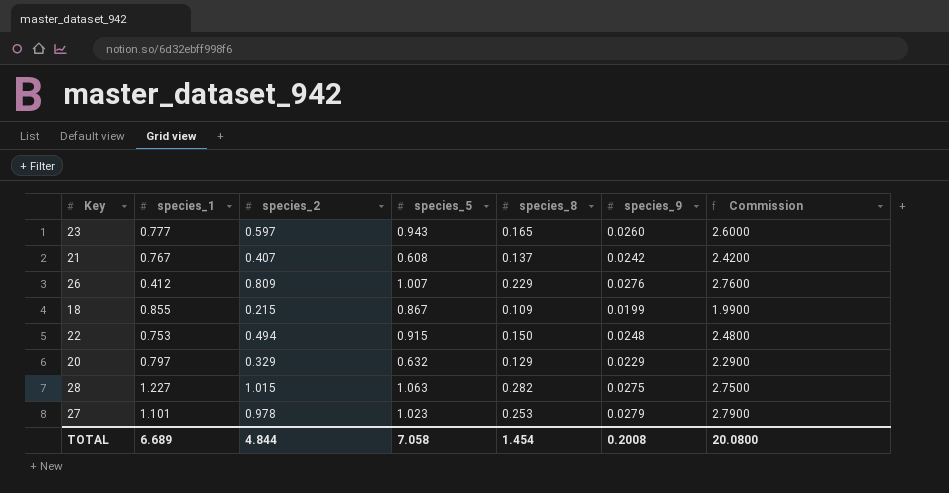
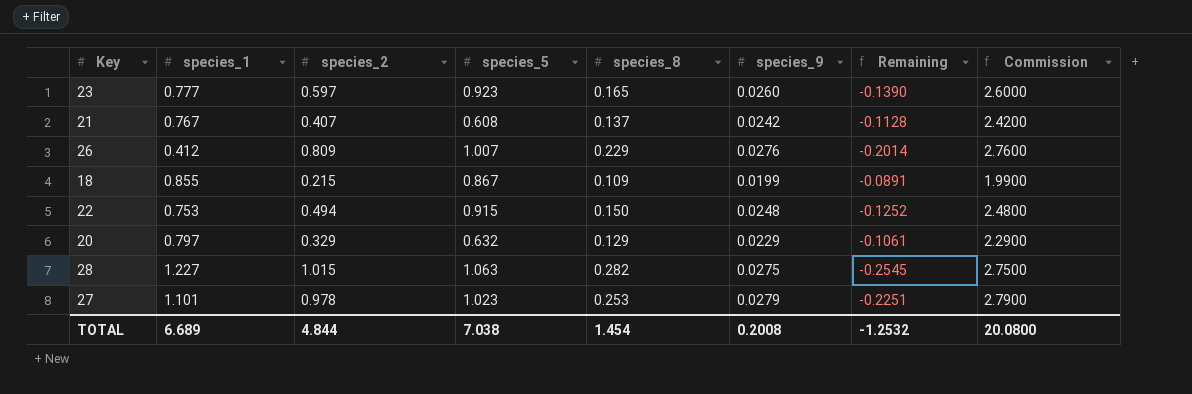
column Remaining | formula: none -> [species_9] - [species_8]
23 | species_5: 0.943 -> 0.923
TOTAL | species_5: 7.058 -> 7.038

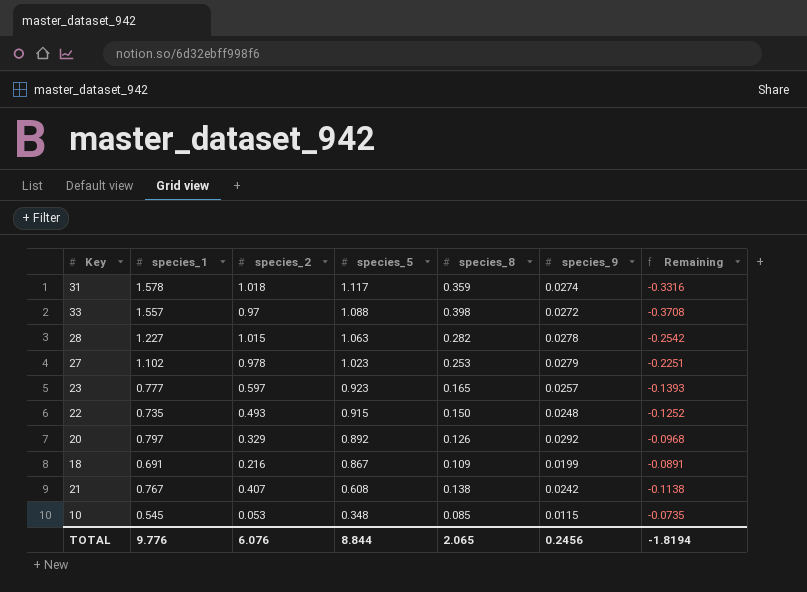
row order: none -> species_5 descending
column Commission | formula: [species_9] * 100 -> none
row 26: 0.412 | 0.809 | 1.007 | 0.229 | 0.0276 | -0.2014 | 2.7600 -> none
row 31: none -> 1.578 | 1.018 | 1.117 | 0.359 | 0.0274 | -0.3316
row 33: none -> 1.557 | 0.97 | 1.088 | 0.398 | 0.0272 | -0.3708
28 | species_9: 0.0275 -> 0.0278
28 | Remaining: -0.2545 -> -0.2542
27 | species_1: 1.101 -> 1.102
23 | species_9: 0.0260 -> 0.0257
23 | Remaining: -0.1390 -> -0.1393
22 | species_1: 0.753 -> 0.735
22 | species_2: 0.494 -> 0.493
20 | species_5: 0.632 -> 0.892
20 | species_8: 0.129 -> 0.126
20 | species_9: 0.0229 -> 0.0292
20 | Remaining: -0.1061 -> -0.0968
18 | species_1: 0.855 -> 0.691
18 | species_2: 0.215 -> 0.216
21 | species_8: 0.137 -> 0.138
21 | Remaining: -0.1128 -> -0.1138
row 10: none -> 0.545 | 0.053 | 0.348 | 0.085 | 0.0115 | -0.0735
TOTAL | species_1: 6.689 -> 9.776
TOTAL | species_2: 4.844 -> 6.076
TOTAL | species_5: 7.038 -> 8.844
TOTAL | species_8: 1.454 -> 2.065
TOTAL | species_9: 0.2008 -> 0.2456
TOTAL | Remaining: -1.2532 -> -1.8194

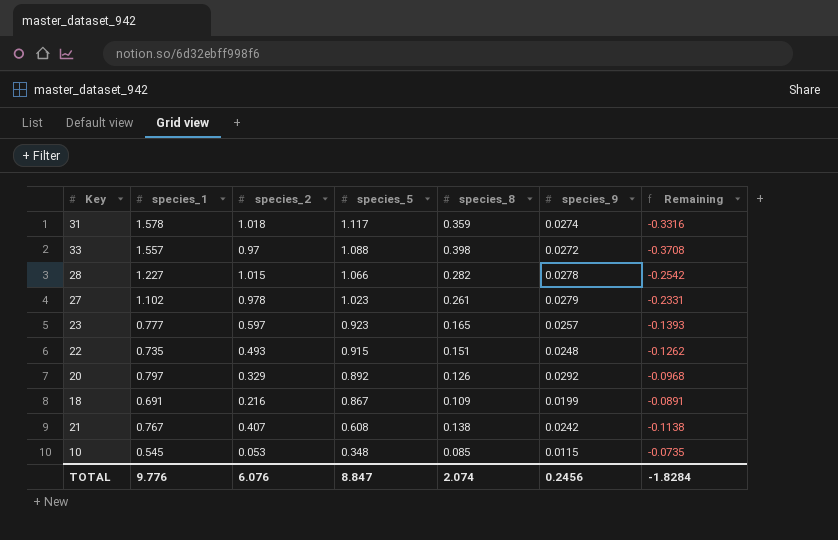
28 | species_5: 1.063 -> 1.066
27 | species_8: 0.253 -> 0.261
27 | Remaining: -0.2251 -> -0.2331
22 | species_8: 0.150 -> 0.151
22 | Remaining: -0.1252 -> -0.1262
TOTAL | species_5: 8.844 -> 8.847
TOTAL | species_8: 2.065 -> 2.074
TOTAL | Remaining: -1.8194 -> -1.8284

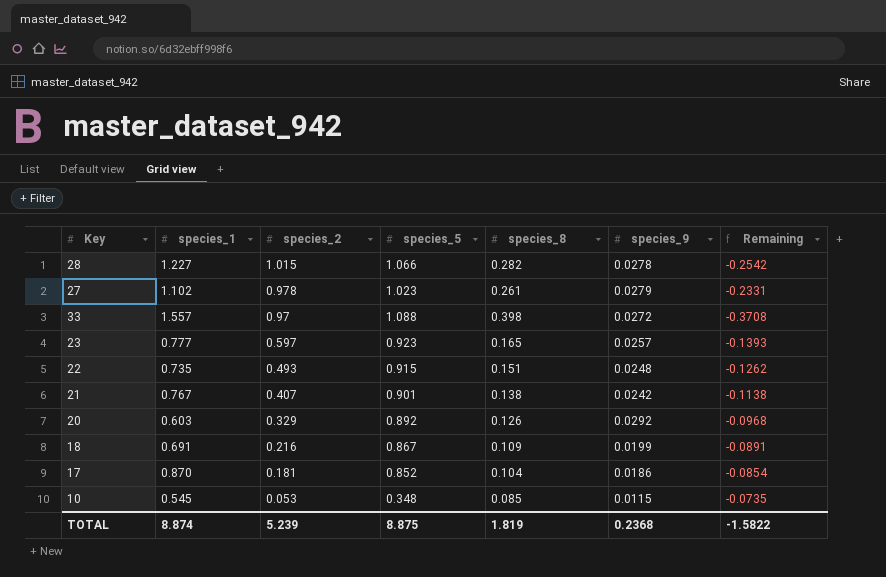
row order: species_5 descending -> species_2 descending
row 31: 1.578 | 1.018 | 1.117 | 0.359 | 0.0274 | -0.3316 -> none
21 | species_5: 0.608 -> 0.901
20 | species_1: 0.797 -> 0.603
row 17: none -> 0.870 | 0.181 | 0.852 | 0.104 | 0.0186 | -0.0854
TOTAL | species_1: 9.776 -> 8.874
TOTAL | species_2: 6.076 -> 5.239
TOTAL | species_5: 8.847 -> 8.875
TOTAL | species_8: 2.074 -> 1.819
TOTAL | species_9: 0.2456 -> 0.2368
TOTAL | Remaining: -1.8284 -> -1.5822

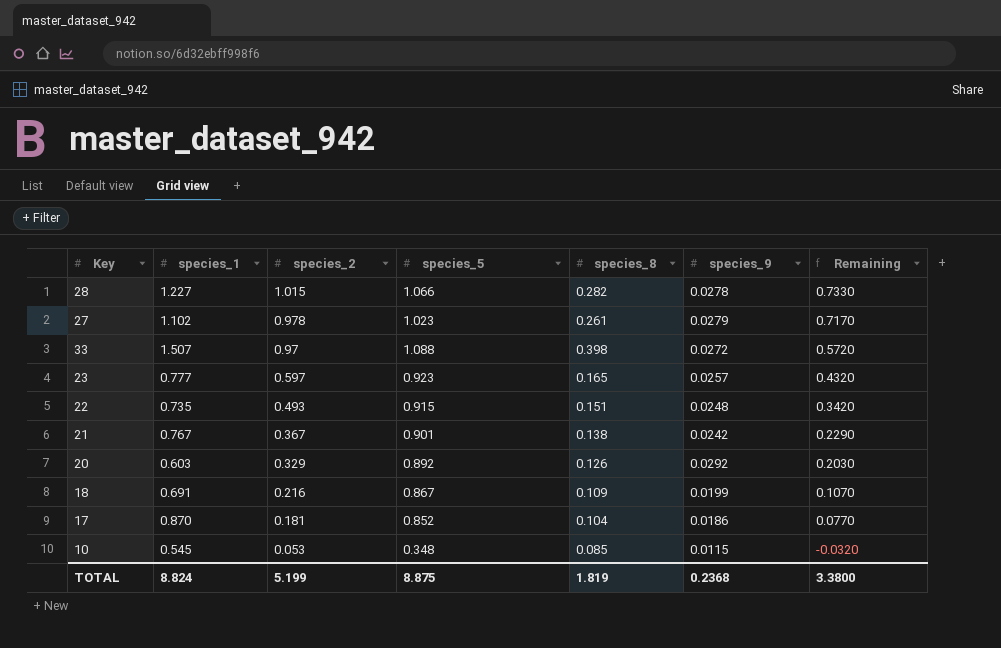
column Remaining | formula: [species_9] - [species_8] -> [species_2] - [species_8]
33 | species_1: 1.557 -> 1.507
21 | species_2: 0.407 -> 0.367
TOTAL | species_1: 8.874 -> 8.824
TOTAL | species_2: 5.239 -> 5.199
TOTAL | Remaining: -1.5822 -> 3.3800

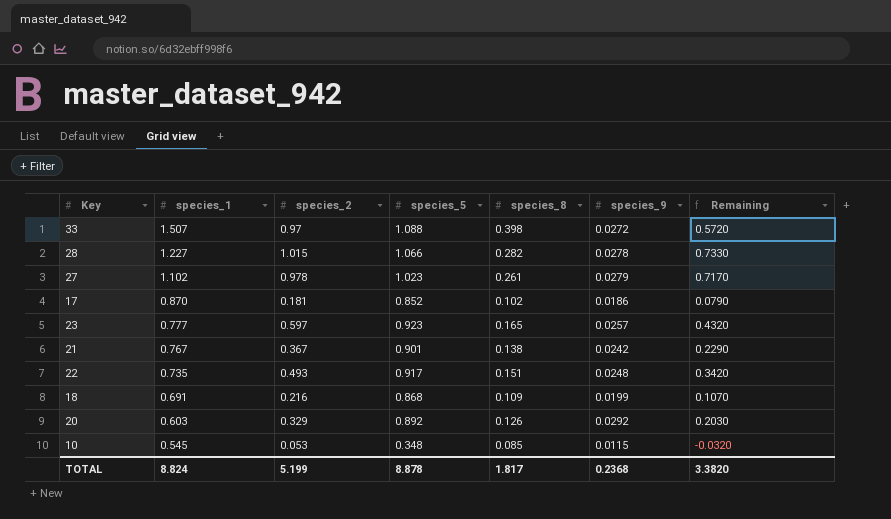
row order: species_2 descending -> species_1 descending
17 | species_8: 0.104 -> 0.102
17 | Remaining: 0.0770 -> 0.0790
22 | species_5: 0.915 -> 0.917
18 | species_5: 0.867 -> 0.868
TOTAL | species_5: 8.875 -> 8.878
TOTAL | species_8: 1.819 -> 1.817
TOTAL | Remaining: 3.3800 -> 3.3820

